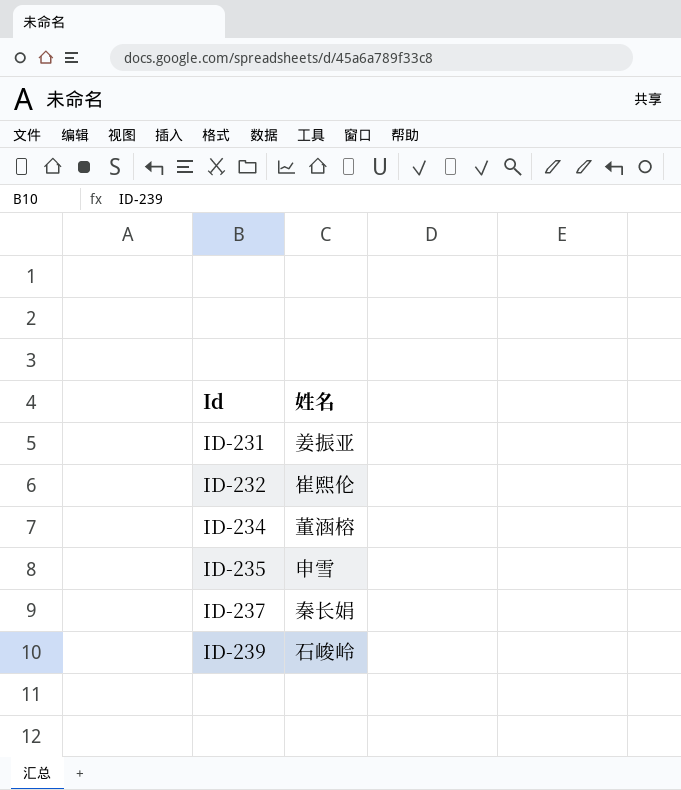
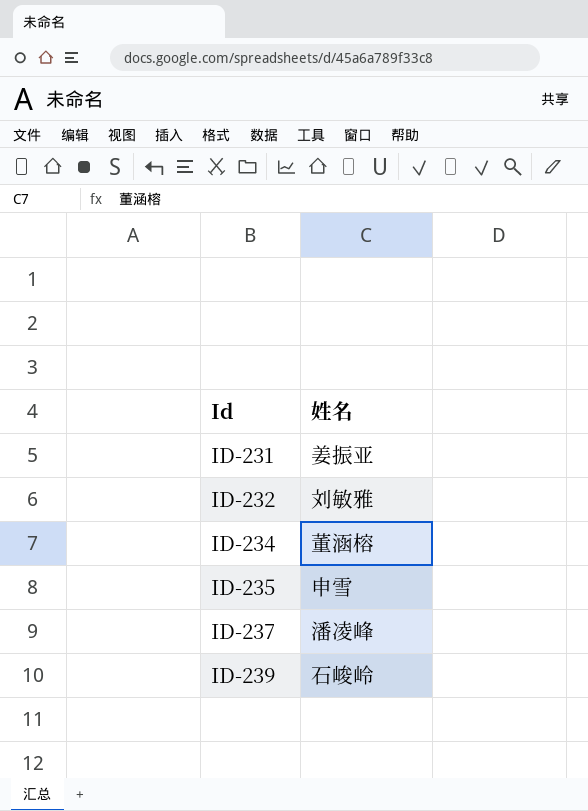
ID-232 | 姓名: 崔熙伦 -> 刘敏雅
ID-237 | 姓名: 秦长娟 -> 潘凌峰

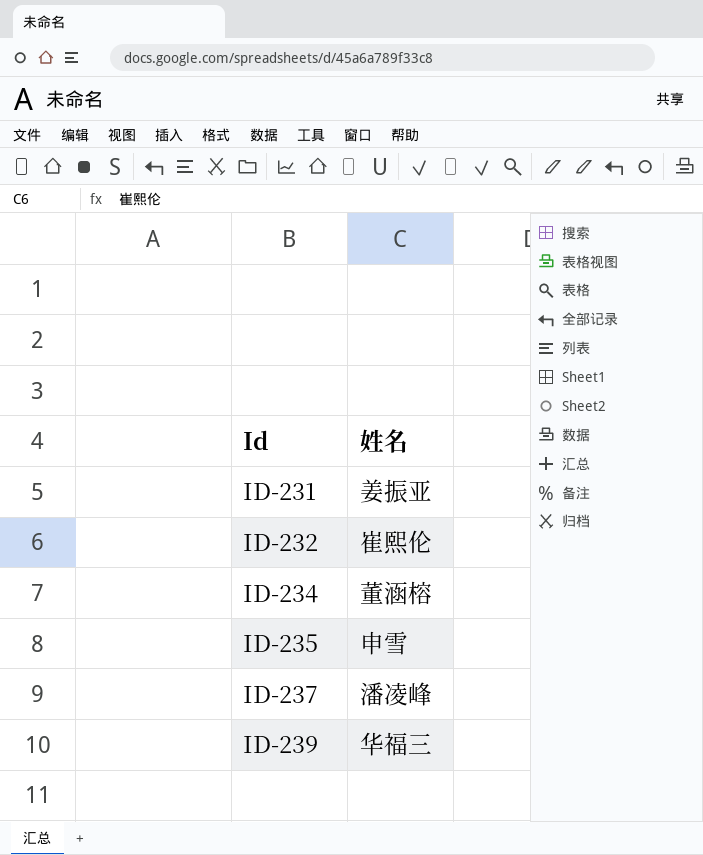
ID-232 | 姓名: 刘敏雅 -> 崔熙伦
ID-239 | 姓名: 石峻岭 -> 华福三

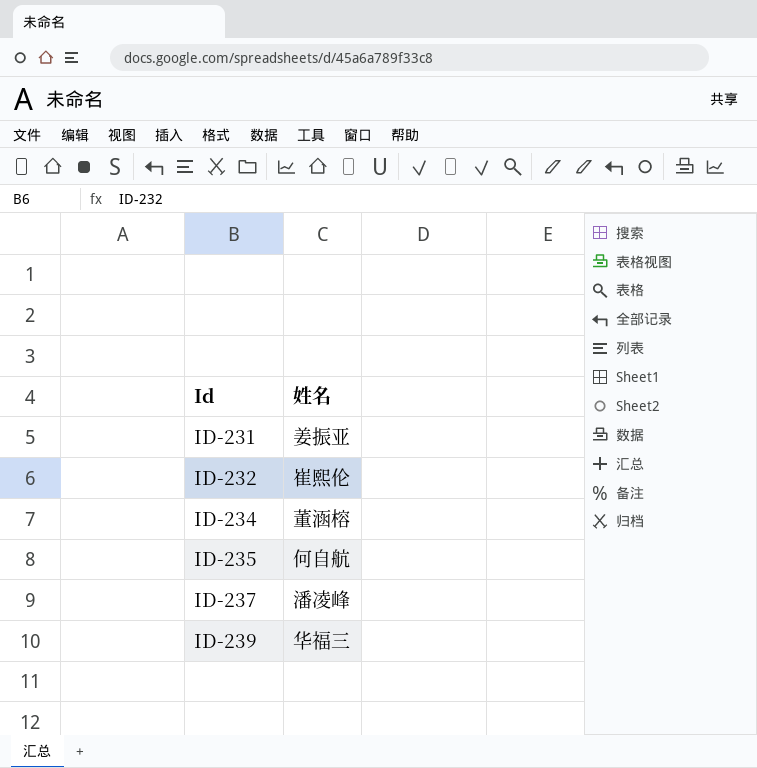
ID-235 | 姓名: 申雪 -> 何自航

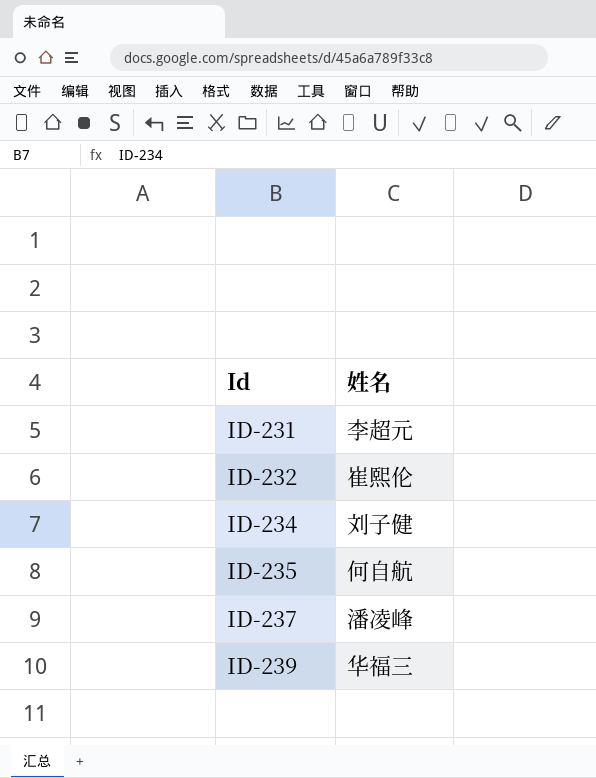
ID-231 | 姓名: 姜振亚 -> 李超元
ID-234 | 姓名: 董涵榕 -> 刘子健

